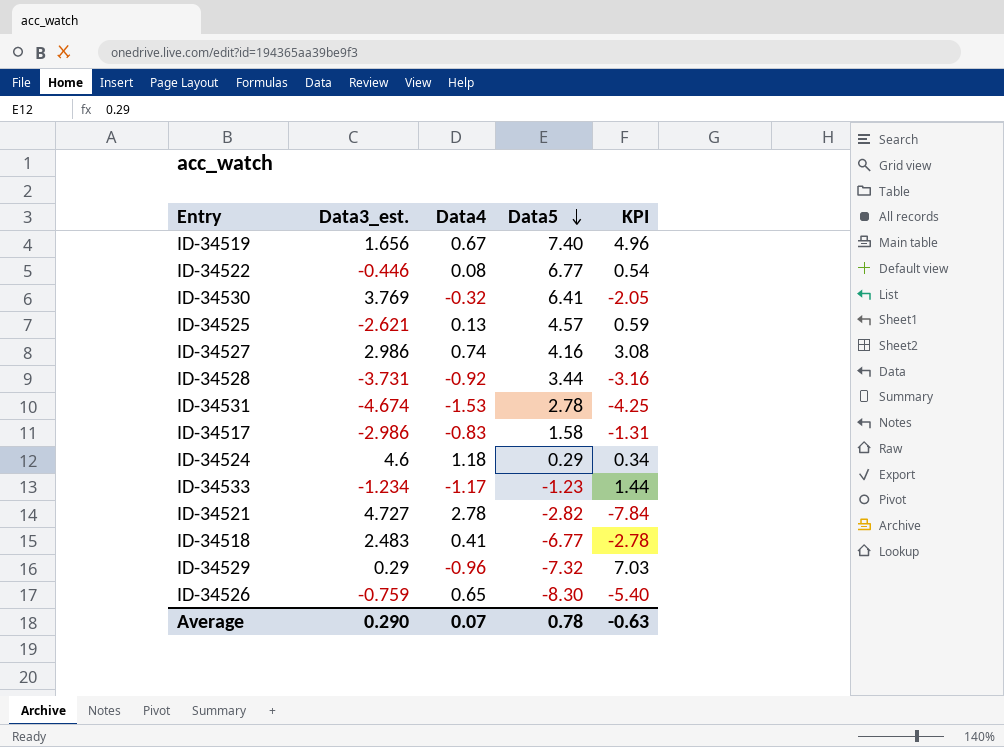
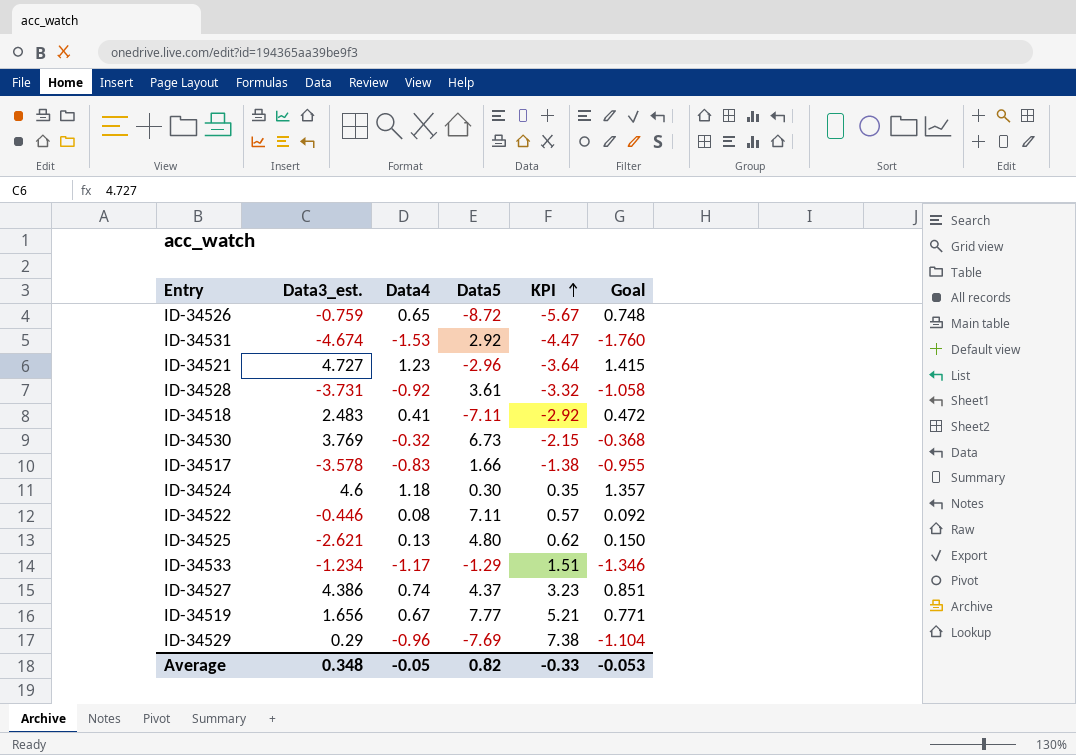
row order: Data5 descending -> KPI ascending
column Goal | formula: none -> [Data4] * 1.15
ID-34526 | Data5: -8.30 -> -8.72
ID-34526 | KPI: -5.40 -> -5.67
ID-34531 | Data5: 2.78 -> 2.92
ID-34531 | KPI: -4.25 -> -4.47
ID-34521 | Data4: 2.78 -> 1.23
ID-34521 | Data5: -2.82 -> -2.96
ID-34521 | KPI: -7.84 -> -3.64
ID-34528 | Data5: 3.44 -> 3.61
ID-34528 | KPI: -3.16 -> -3.32
ID-34518 | Data5: -6.77 -> -7.11
ID-34518 | KPI: -2.78 -> -2.92
ID-34530 | Data5: 6.41 -> 6.73
ID-34530 | KPI: -2.05 -> -2.15
ID-34517 | Data3_est.: -2.986 -> -3.578
ID-34517 | Data5: 1.58 -> 1.66
ID-34517 | KPI: -1.31 -> -1.38
ID-34524 | Data5: 0.29 -> 0.30
ID-34524 | KPI: 0.34 -> 0.35
ID-34522 | Data5: 6.77 -> 7.11
ID-34522 | KPI: 0.54 -> 0.57
ID-34525 | Data5: 4.57 -> 4.80
ID-34525 | KPI: 0.59 -> 0.62
ID-34533 | Data5: -1.23 -> -1.29
ID-34533 | KPI: 1.44 -> 1.51
ID-34527 | Data3_est.: 2.986 -> 4.386
ID-34527 | Data5: 4.16 -> 4.37
ID-34527 | KPI: 3.08 -> 3.23
ID-34519 | Data5: 7.40 -> 7.77
ID-34519 | KPI: 4.96 -> 5.21
ID-34529 | Data5: -7.32 -> -7.69
ID-34529 | KPI: 7.03 -> 7.38
Average | Data3_est.: 0.290 -> 0.348
Average | Data4: 0.07 -> -0.05
Average | Data5: 0.78 -> 0.82
Average | KPI: -0.63 -> -0.33

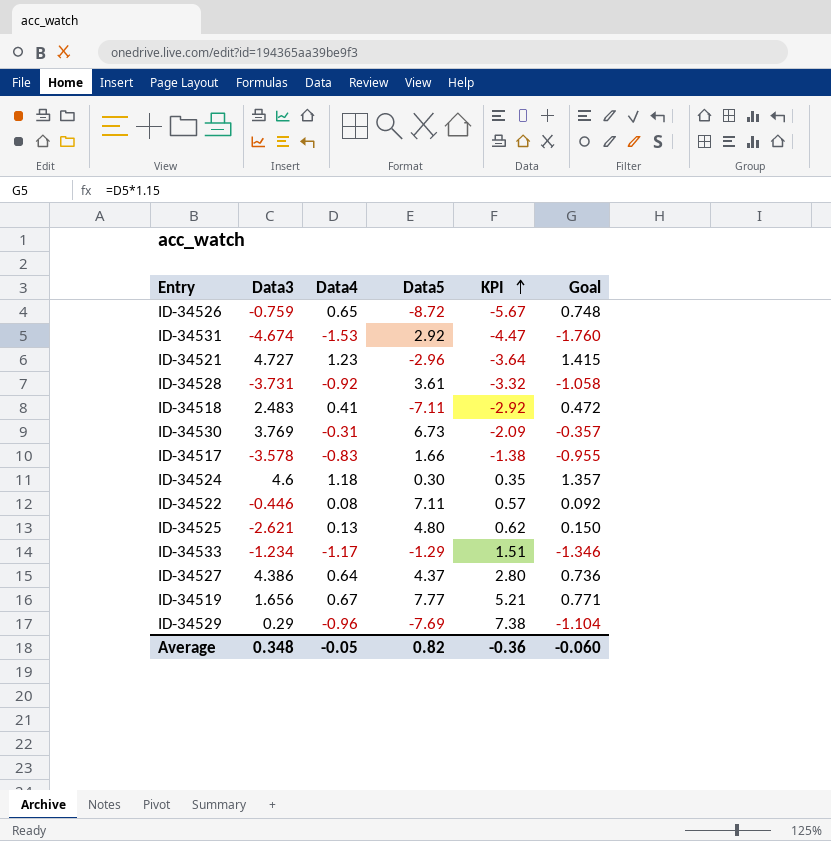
column name: Data3_est. -> Data3
ID-34530 | Data4: -0.32 -> -0.31
ID-34530 | KPI: -2.15 -> -2.09
ID-34530 | Goal: -0.368 -> -0.357
ID-34527 | Data4: 0.74 -> 0.64
ID-34527 | KPI: 3.23 -> 2.80
ID-34527 | Goal: 0.851 -> 0.736
Average | KPI: -0.33 -> -0.36
Average | Goal: -0.053 -> -0.060

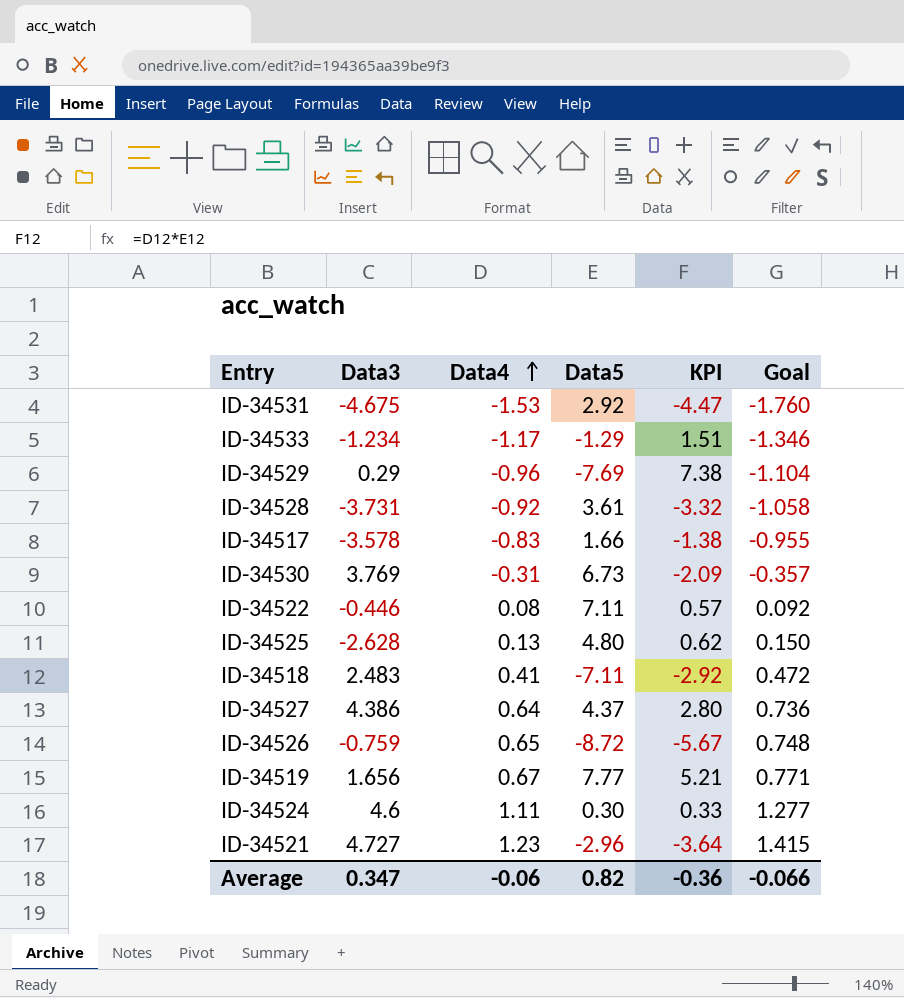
row order: KPI ascending -> Data4 ascending
ID-34531 | Data3: -4.674 -> -4.675
ID-34525 | Data3: -2.621 -> -2.628
ID-34524 | Data4: 1.18 -> 1.11
ID-34524 | KPI: 0.35 -> 0.33
ID-34524 | Goal: 1.357 -> 1.277
Average | Data3: 0.348 -> 0.347
Average | Data4: -0.05 -> -0.06
Average | Goal: -0.060 -> -0.066

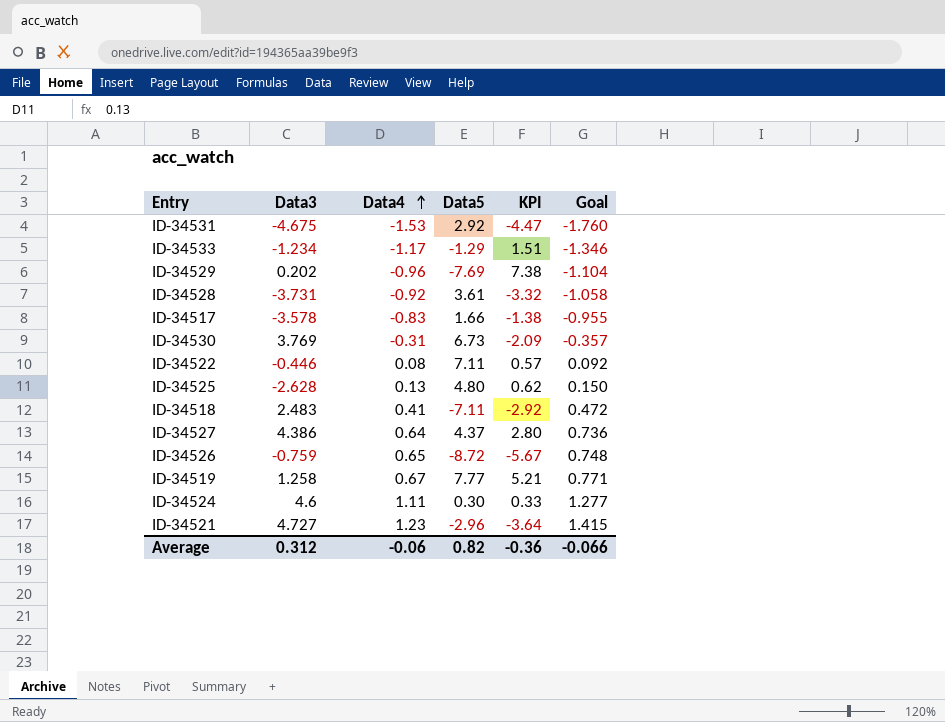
ID-34529 | Data3: 0.29 -> 0.202
ID-34519 | Data3: 1.656 -> 1.258
Average | Data3: 0.347 -> 0.312

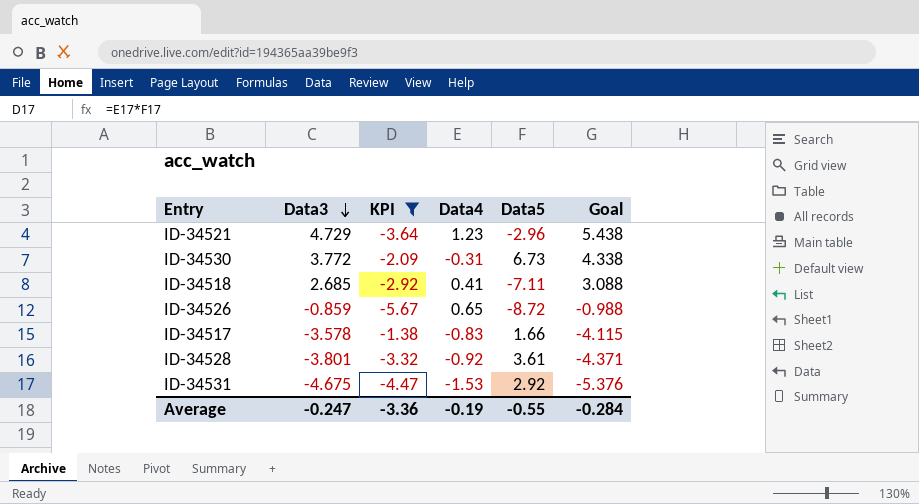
filter: none -> KPI <= -1.38
row order: Data4 ascending -> Data3 descending
column KPI | position: 5 -> 3
column Goal | formula: [Data4] * 1.15 -> [Data3] * 1.15
ID-34521 | Data3: 4.727 -> 4.729
ID-34530 | Data3: 3.769 -> 3.772
ID-34518 | Data3: 2.483 -> 2.685
ID-34526 | Data3: -0.759 -> -0.859
ID-34528 | Data3: -3.731 -> -3.801
Average | Data3: 0.312 -> -0.247
Average | KPI: -0.36 -> -3.36
Average | Data4: -0.06 -> -0.19
Average | Data5: 0.82 -> -0.55
Average | Goal: -0.066 -> -0.284

